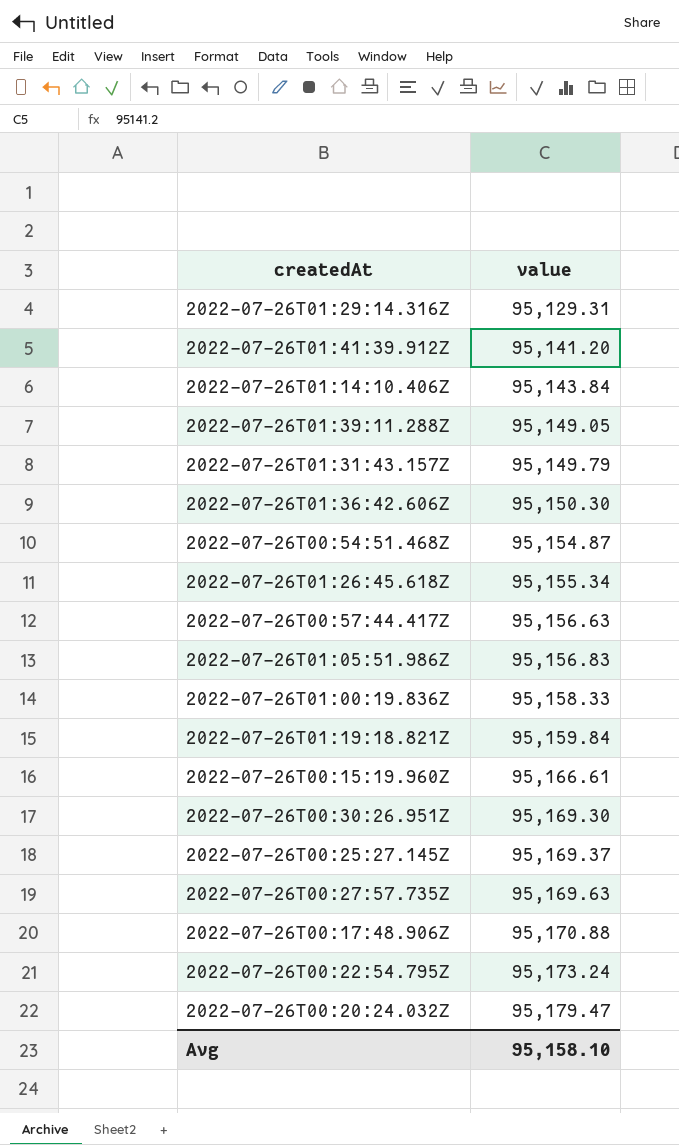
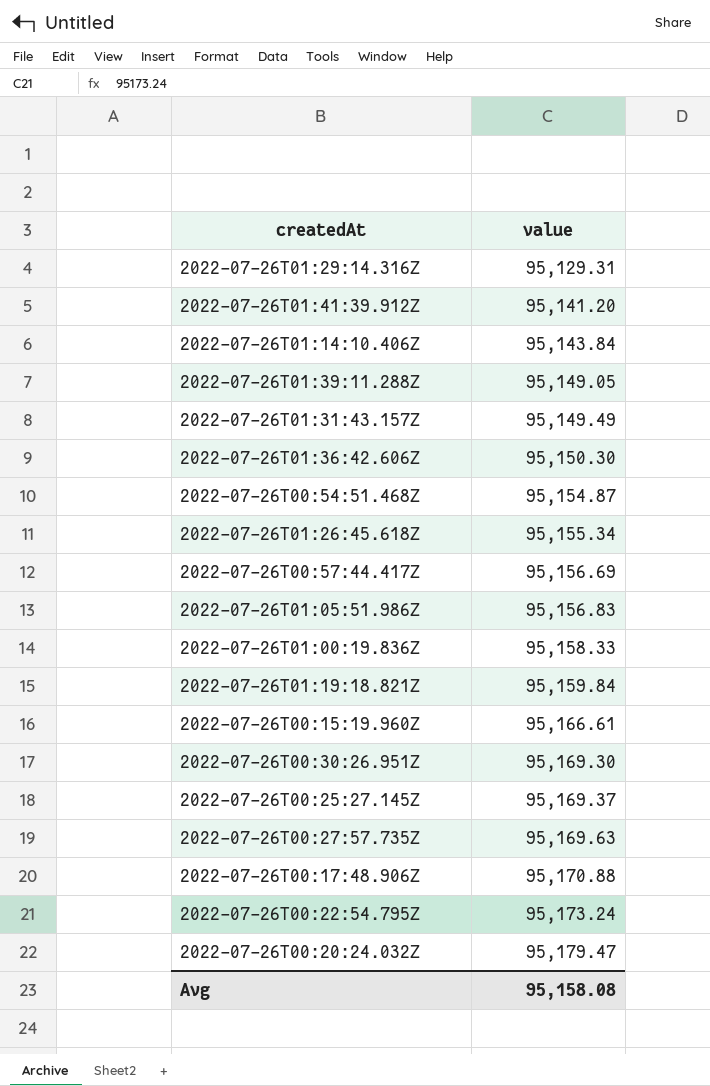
2022-07-26T01:31:43.157Z | value: 95,149.79 -> 95,149.49
2022-07-26T00:57:44.417Z | value: 95,156.63 -> 95,156.69
Avg | value: 95,158.10 -> 95,158.08

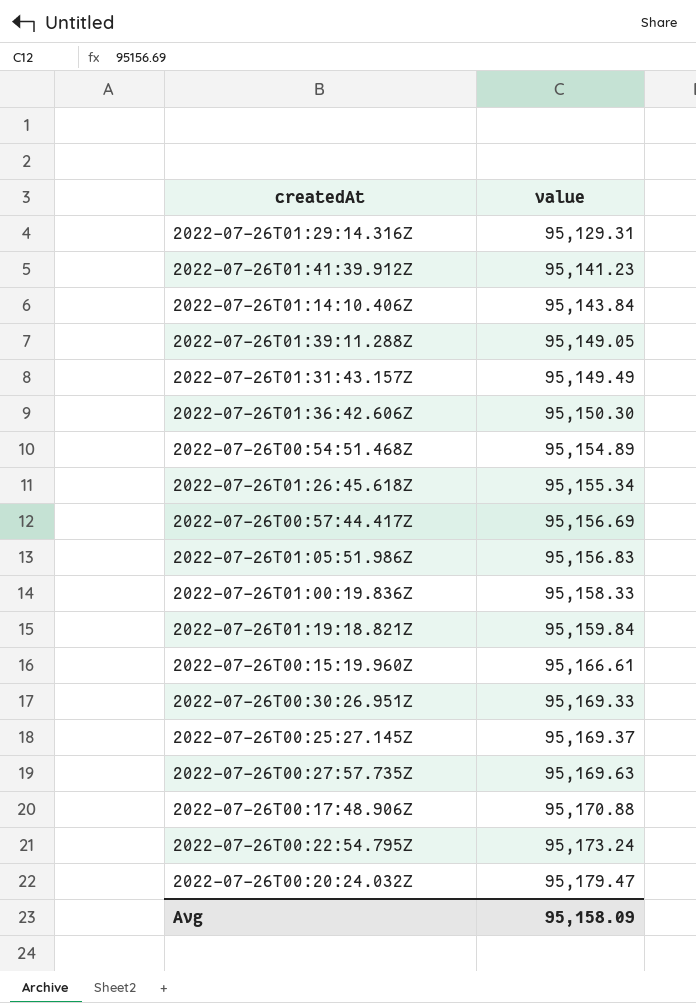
2022-07-26T01:41:39.912Z | value: 95,141.20 -> 95,141.23
2022-07-26T00:54:51.468Z | value: 95,154.87 -> 95,154.89
2022-07-26T00:30:26.951Z | value: 95,169.30 -> 95,169.33
Avg | value: 95,158.08 -> 95,158.09

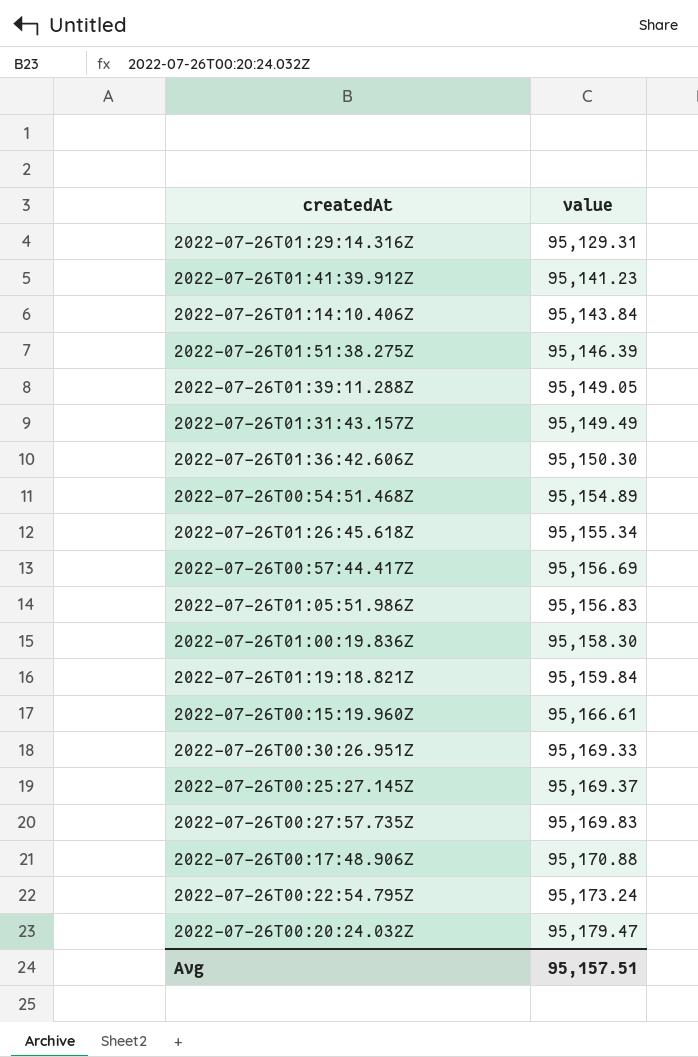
row 2022-07-26T01:51:38.275Z: none -> 95,146.39
2022-07-26T01:00:19.836Z | value: 95,158.33 -> 95,158.30
2022-07-26T00:27:57.735Z | value: 95,169.63 -> 95,169.83
Avg | value: 95,158.09 -> 95,157.51

